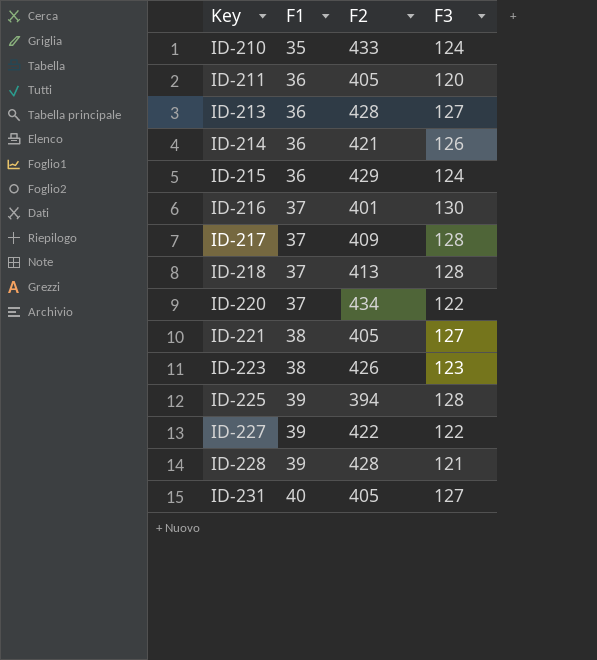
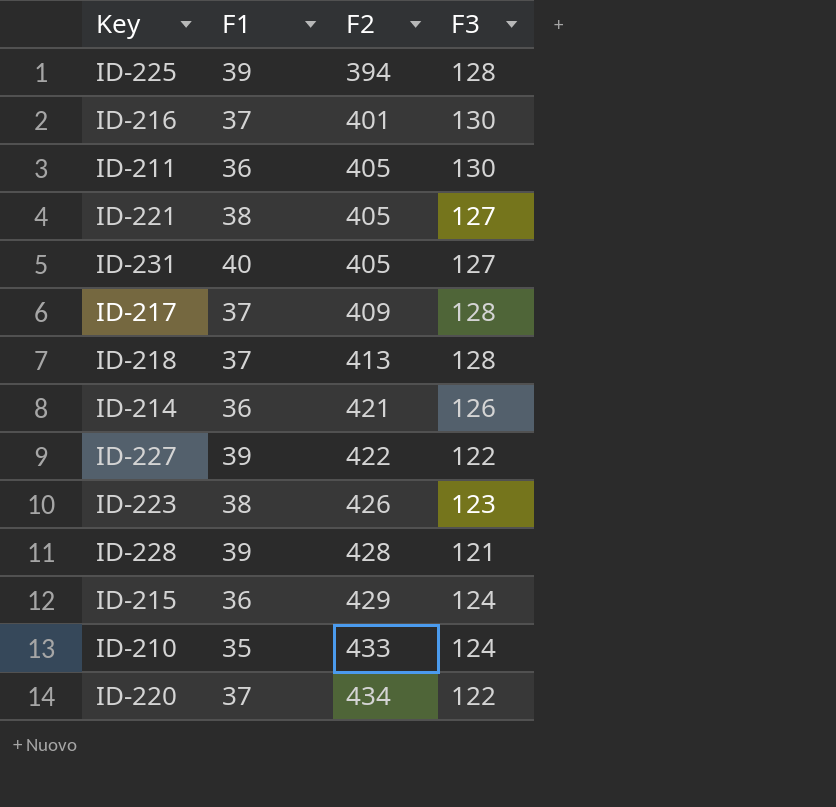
row order: Key ascending -> F2 ascending
row ID-213: 36 | 428 | 127 -> none
ID-211 | F3: 120 -> 130

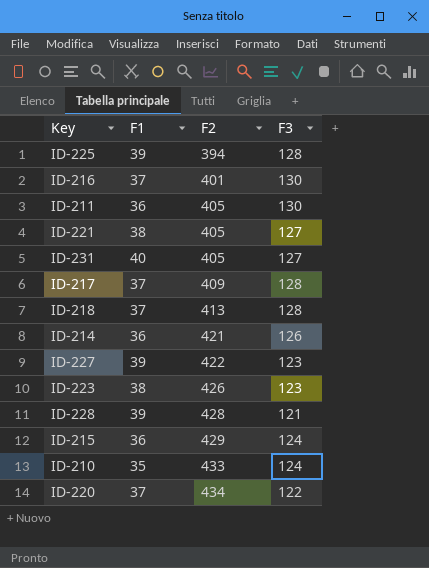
ID-227 | F3: 122 -> 123

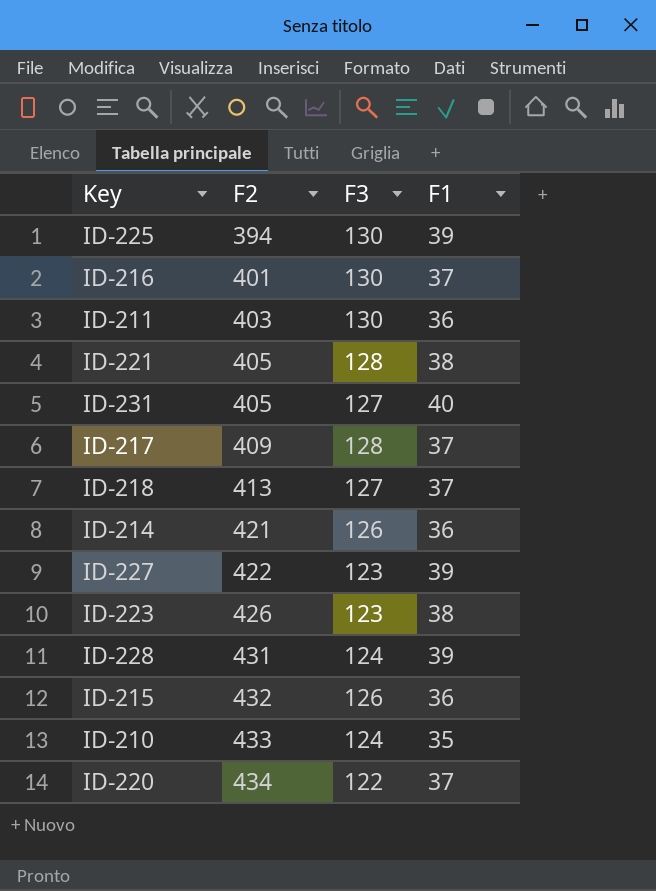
column F1 | position: 2 -> 4
ID-225 | F3: 128 -> 130
ID-211 | F2: 405 -> 403
ID-221 | F3: 127 -> 128
ID-218 | F3: 128 -> 127
ID-228 | F2: 428 -> 431
ID-228 | F3: 121 -> 124
ID-215 | F2: 429 -> 432
ID-215 | F3: 124 -> 126

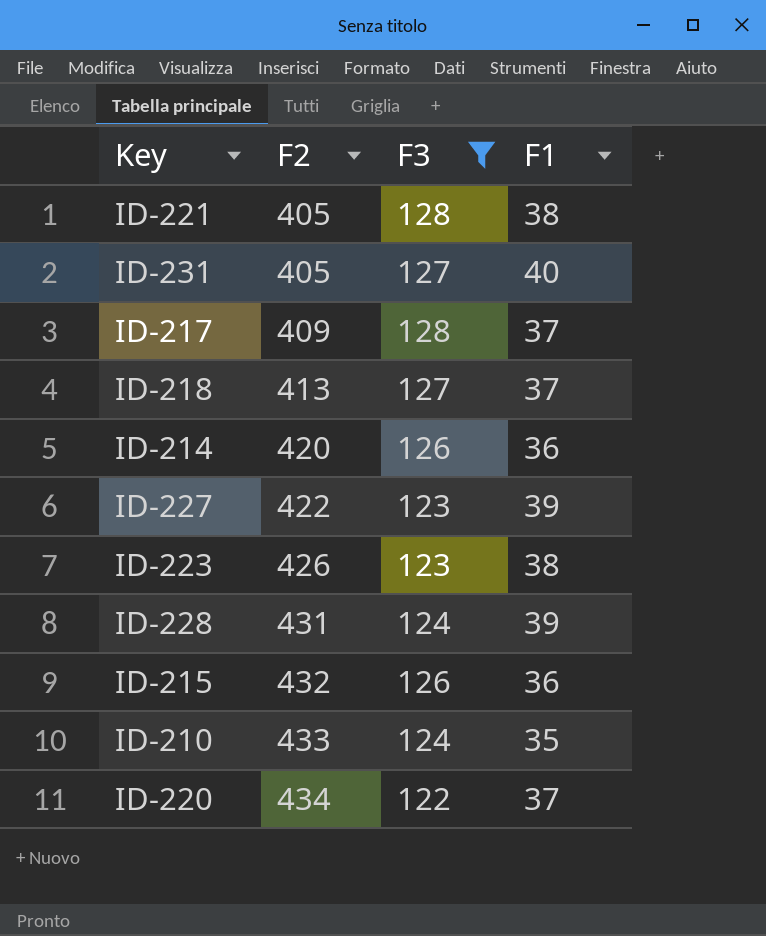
filter: none -> F3 != 130
ID-214 | F2: 421 -> 420

